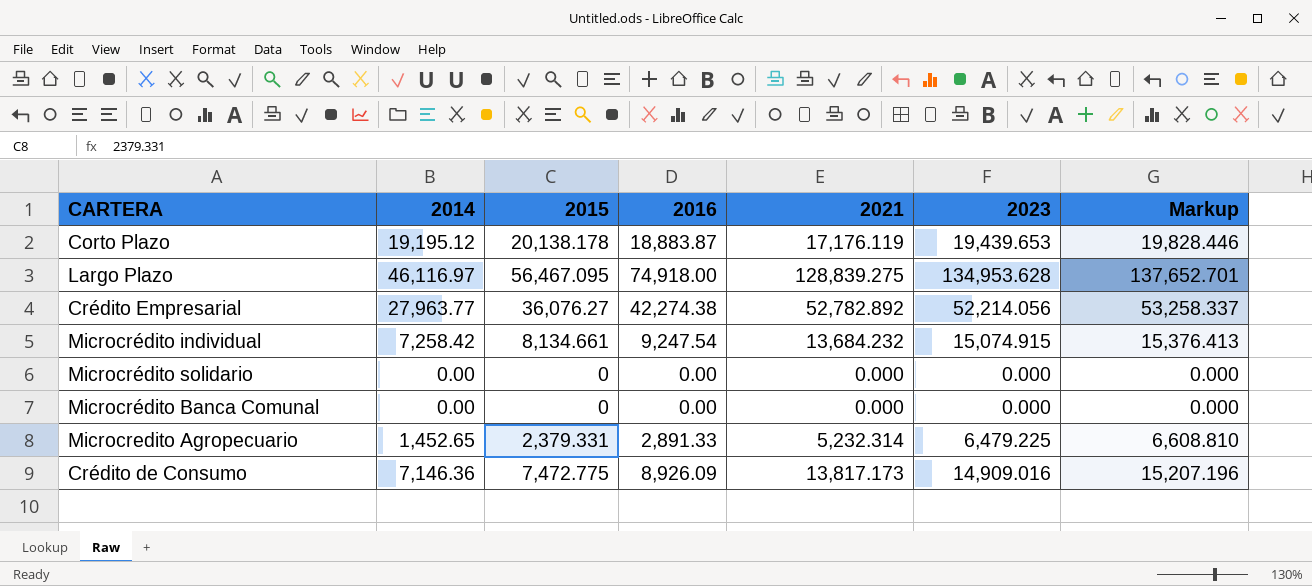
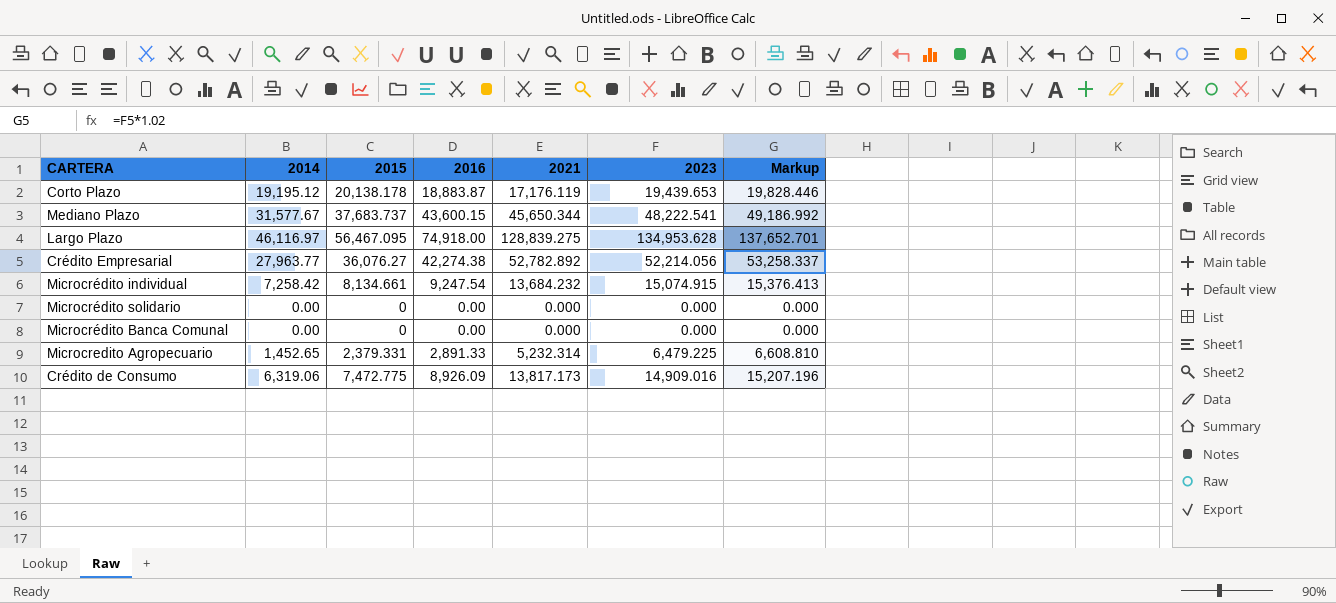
row Mediano Plazo: none -> 31,577.67 | 37,683.737 | 43,600.15 | 45,650.344 | 48,222.541 | 49,186.992
Crédito de Consumo | 2014: 7,146.36 -> 6,319.06

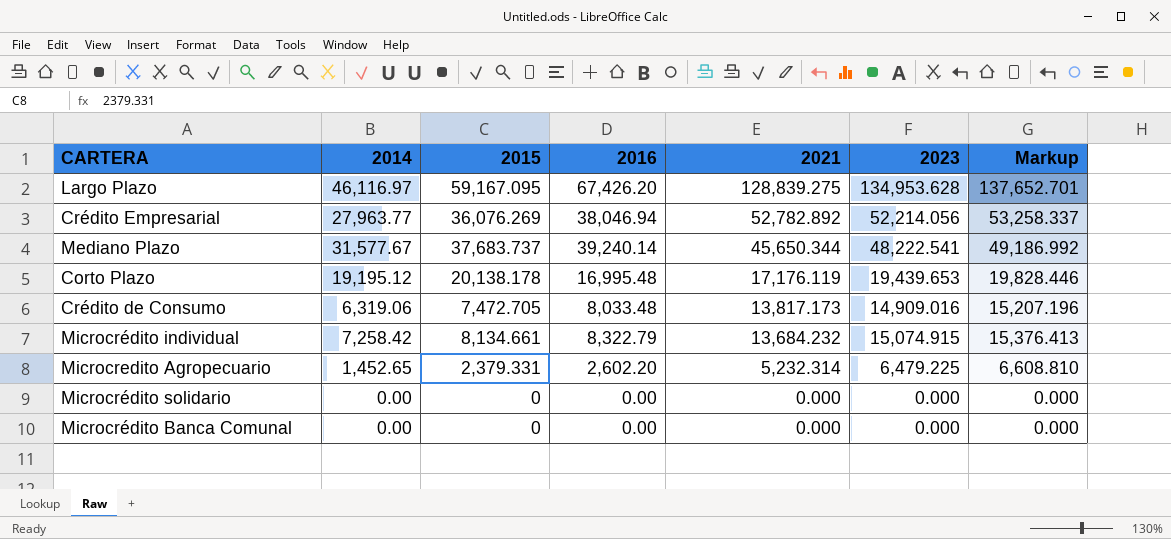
row order: none -> 2021 descending
Largo Plazo | 2015: 56,467.095 -> 59,167.095
Largo Plazo | 2016: 74,918.00 -> 67,426.20
Crédito Empresarial | 2015: 36,076.27 -> 36,076.269
Crédito Empresarial | 2016: 42,274.38 -> 38,046.94
Mediano Plazo | 2016: 43,600.15 -> 39,240.14
Corto Plazo | 2016: 18,883.87 -> 16,995.48
Crédito de Consumo | 2015: 7,472.775 -> 7,472.705
Crédito de Consumo | 2016: 8,926.09 -> 8,033.48
Microcrédito individual | 2016: 9,247.54 -> 8,322.79
Microcredito Agropecuario | 2016: 2,891.33 -> 2,602.20

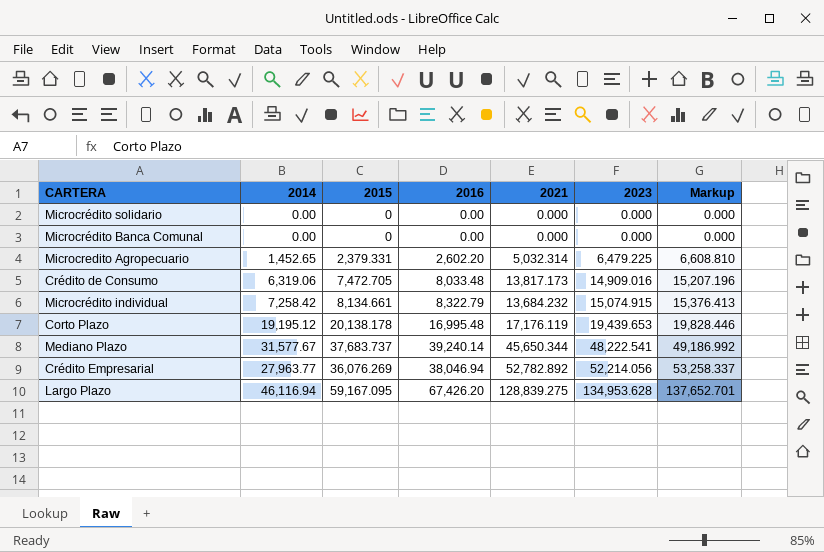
row order: 2021 descending -> 2023 ascending
Microcredito Agropecuario | 2021: 5,232.314 -> 5,032.314
Largo Plazo | 2014: 46,116.97 -> 46,116.94

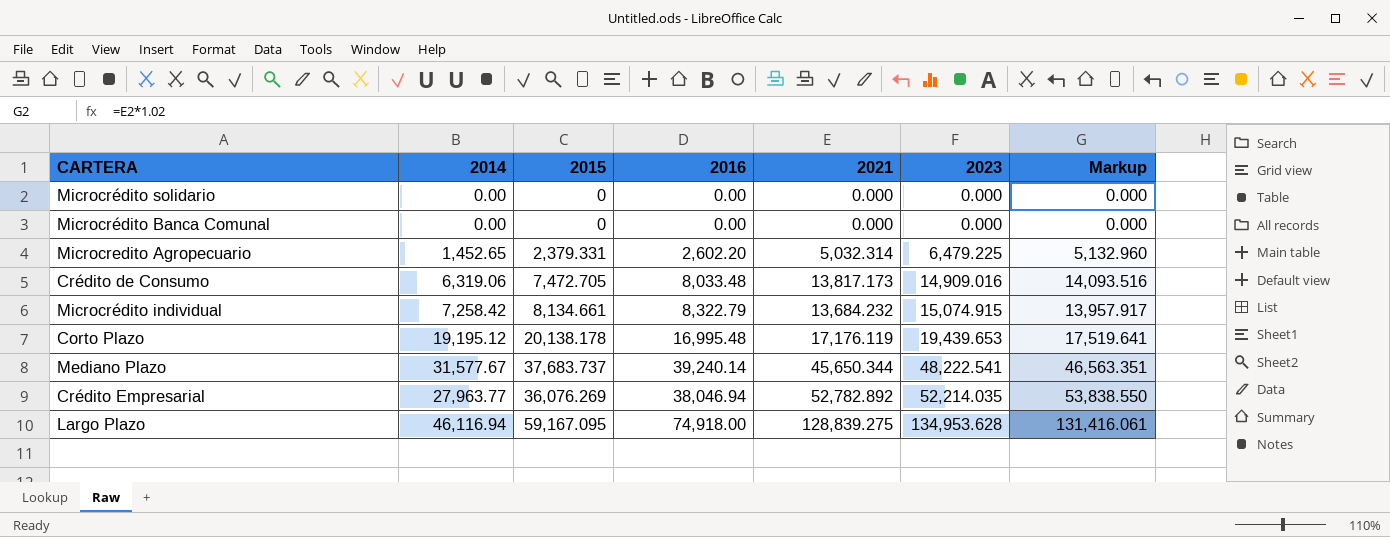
column Markup | formula: [2023] * 1.02 -> [2021] * 1.02
Crédito Empresarial | 2023: 52,214.056 -> 52,214.035
Largo Plazo | 2016: 67,426.20 -> 74,918.00

